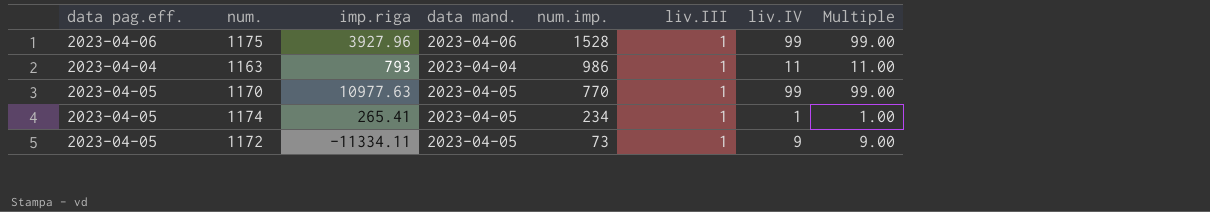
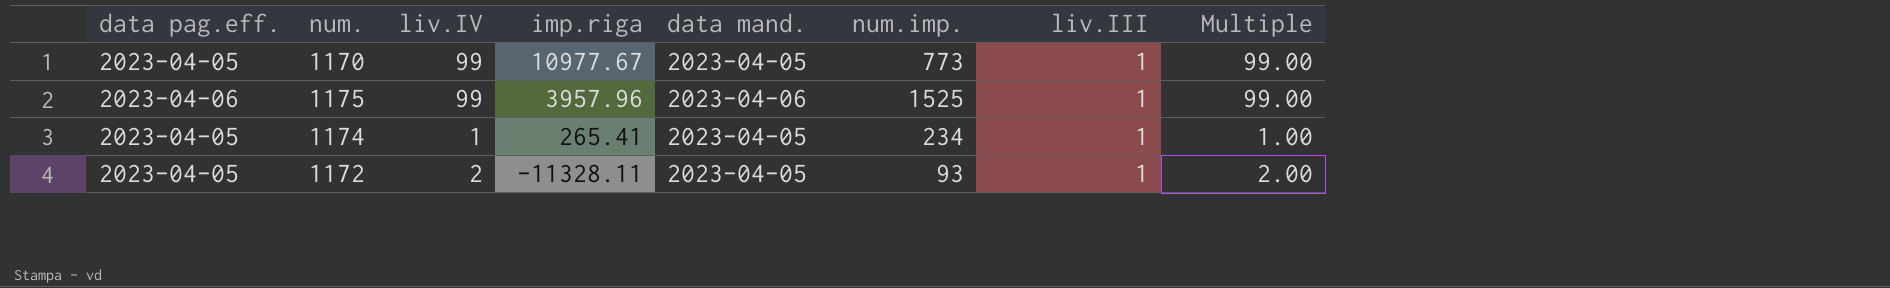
row order: num.imp. descending -> imp.riga descending
column liv.IV | position: 7 -> 3
row 1163: 2023-04-04 | 793 | 2023-04-04 | 986 | 1 | 11 | 11.00 -> none
1170 | imp.riga: 10977.63 -> 10977.67
1170 | num.imp.: 770 -> 773
1175 | imp.riga: 3927.96 -> 3957.96
1175 | num.imp.: 1528 -> 1525
1172 | liv.IV: 9 -> 2
1172 | imp.riga: -11334.11 -> -11328.11
1172 | num.imp.: 73 -> 93
1172 | Multiple: 9.00 -> 2.00

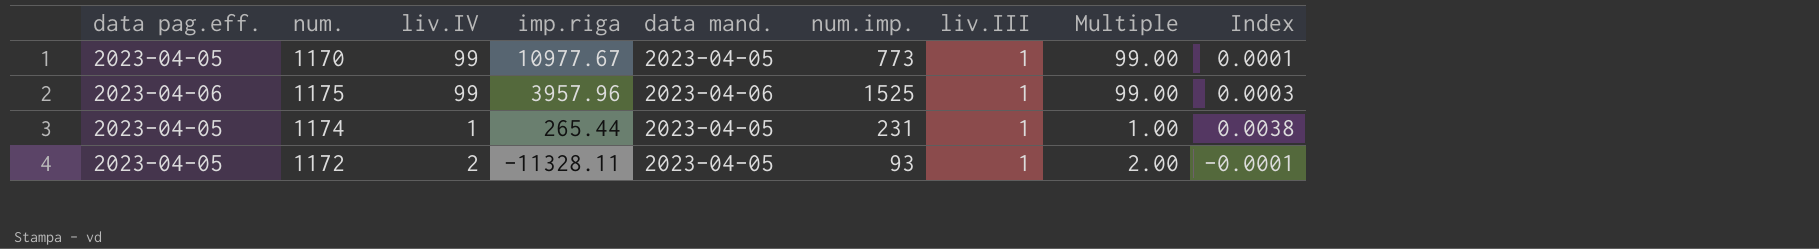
column Index | formula: none -> [liv.III] / [imp.riga]
1174 | imp.riga: 265.41 -> 265.44
1174 | num.imp.: 234 -> 231

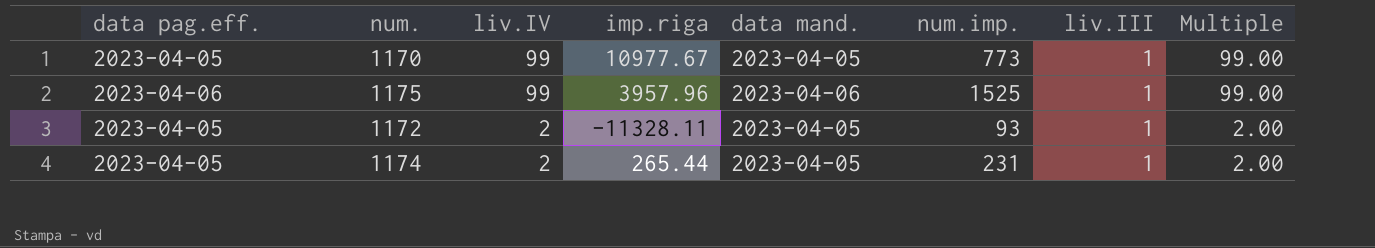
row order: imp.riga descending -> liv.IV descending
column Index | formula: [liv.III] / [imp.riga] -> none
1174 | liv.IV: 1 -> 2
1174 | Multiple: 1.00 -> 2.00

